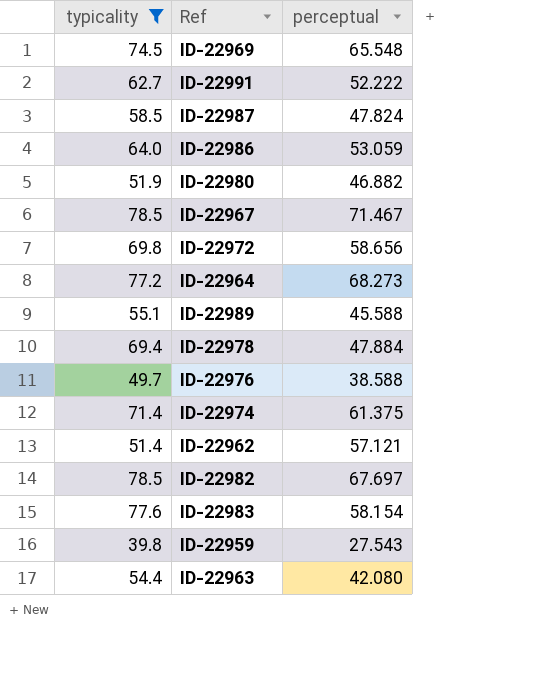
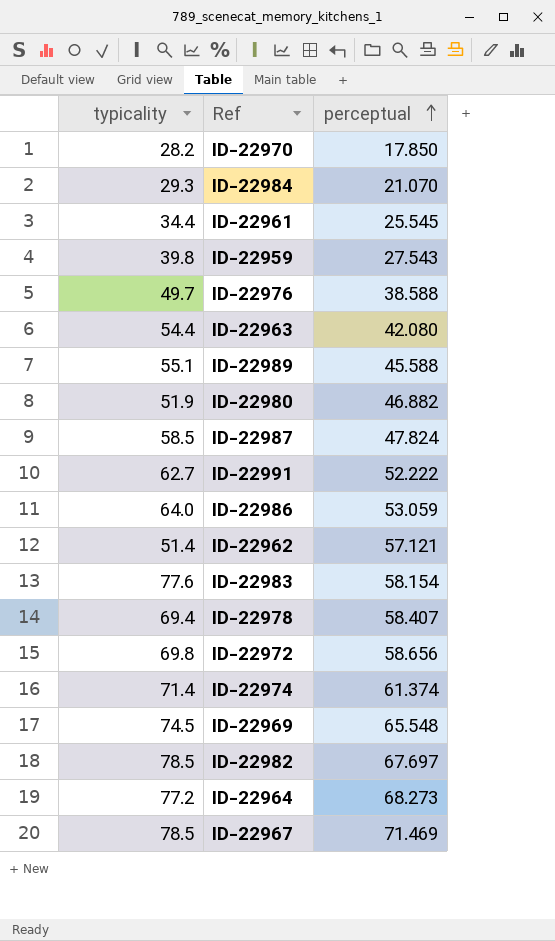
filter: typicality >= 39.8 -> none
row order: none -> perceptual ascending
ID-22978 | perceptual: 47.884 -> 58.407
ID-22974 | perceptual: 61.375 -> 61.374
ID-22967 | perceptual: 71.467 -> 71.469

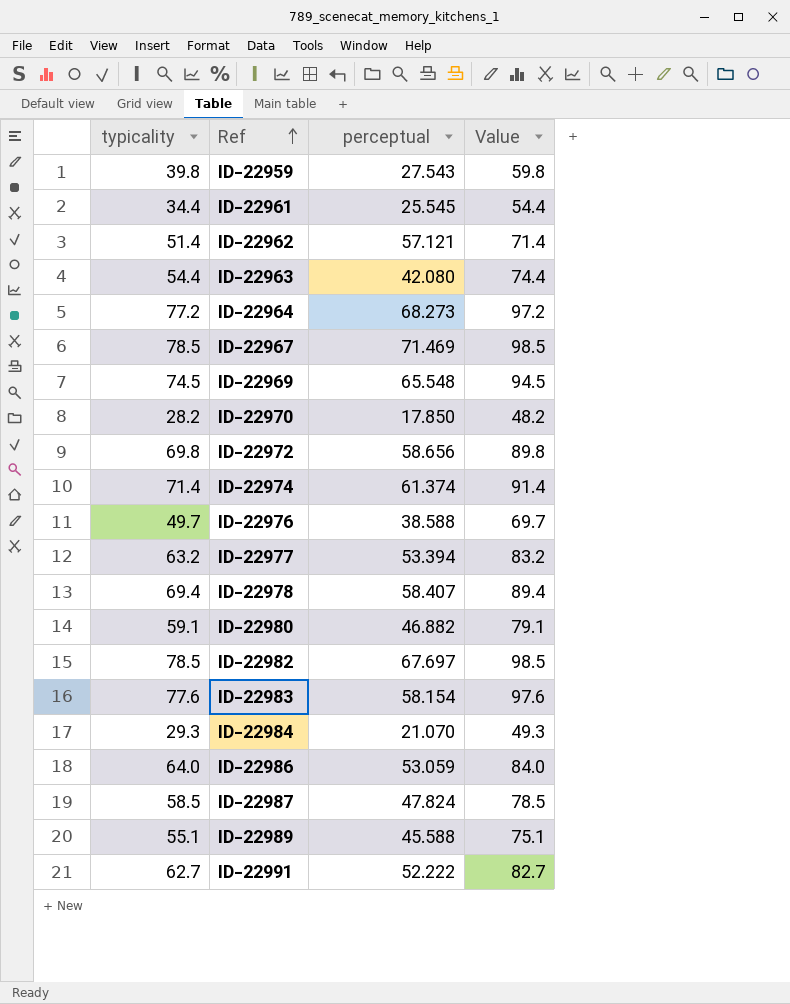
row order: perceptual ascending -> Ref ascending
column Value | formula: none -> [typicality] + 20
row ID-22977: none -> 63.2 | 53.394 | 83.2
ID-22980 | typicality: 51.9 -> 59.1

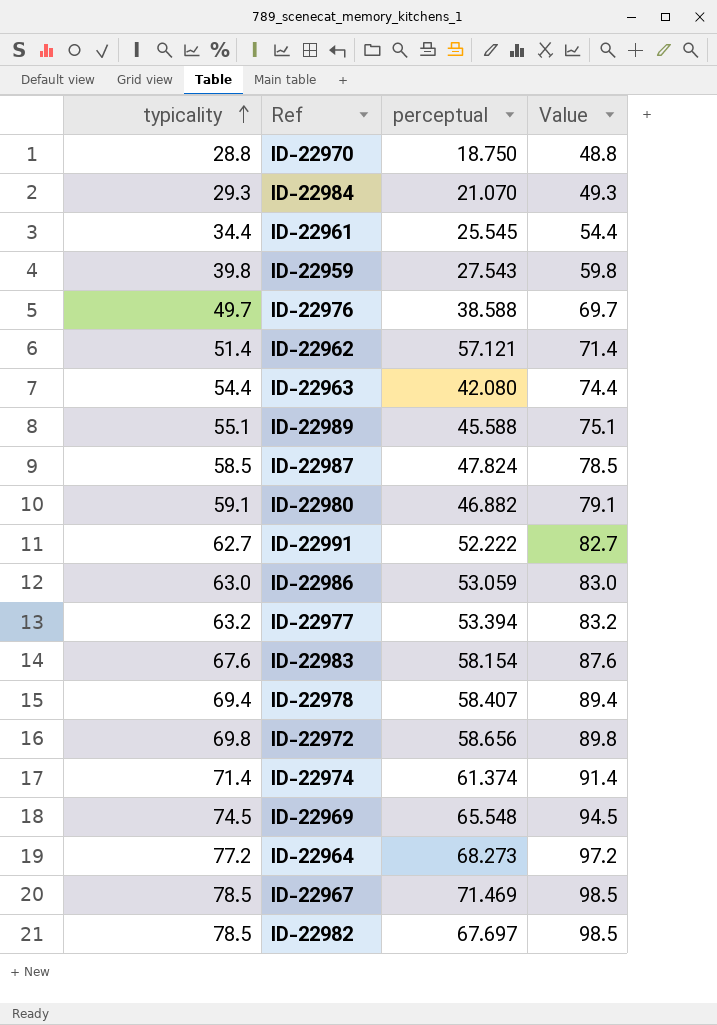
row order: Ref ascending -> typicality ascending
ID-22970 | typicality: 28.2 -> 28.8
ID-22970 | perceptual: 17.850 -> 18.750
ID-22970 | Value: 48.2 -> 48.8
ID-22986 | typicality: 64.0 -> 63.0
ID-22986 | Value: 84.0 -> 83.0
ID-22983 | typicality: 77.6 -> 67.6
ID-22983 | Value: 97.6 -> 87.6

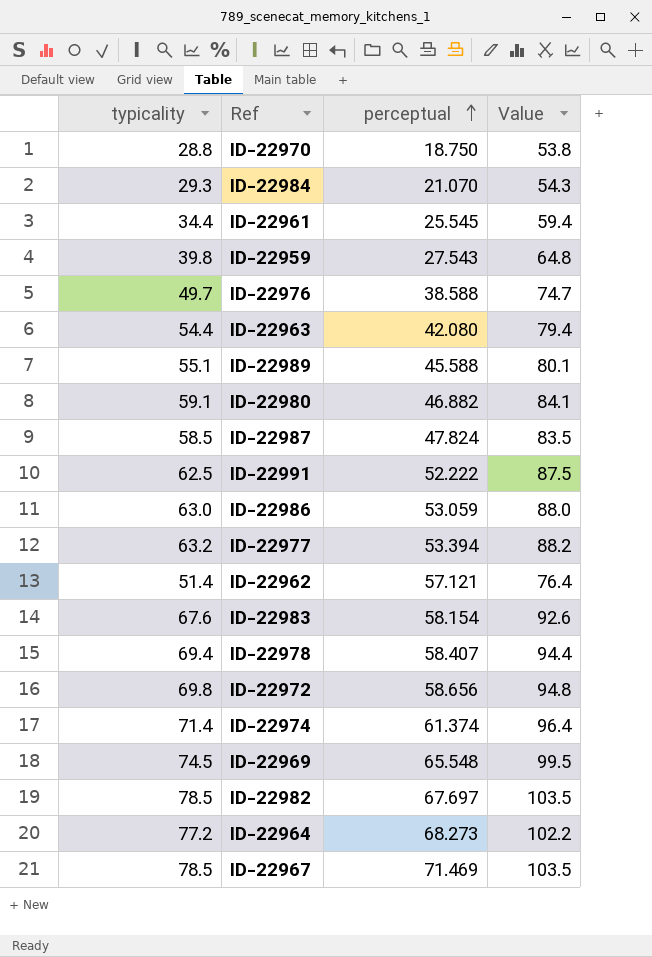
row order: typicality ascending -> perceptual ascending
column Value | formula: [typicality] + 20 -> [typicality] + 25
ID-22991 | typicality: 62.7 -> 62.5

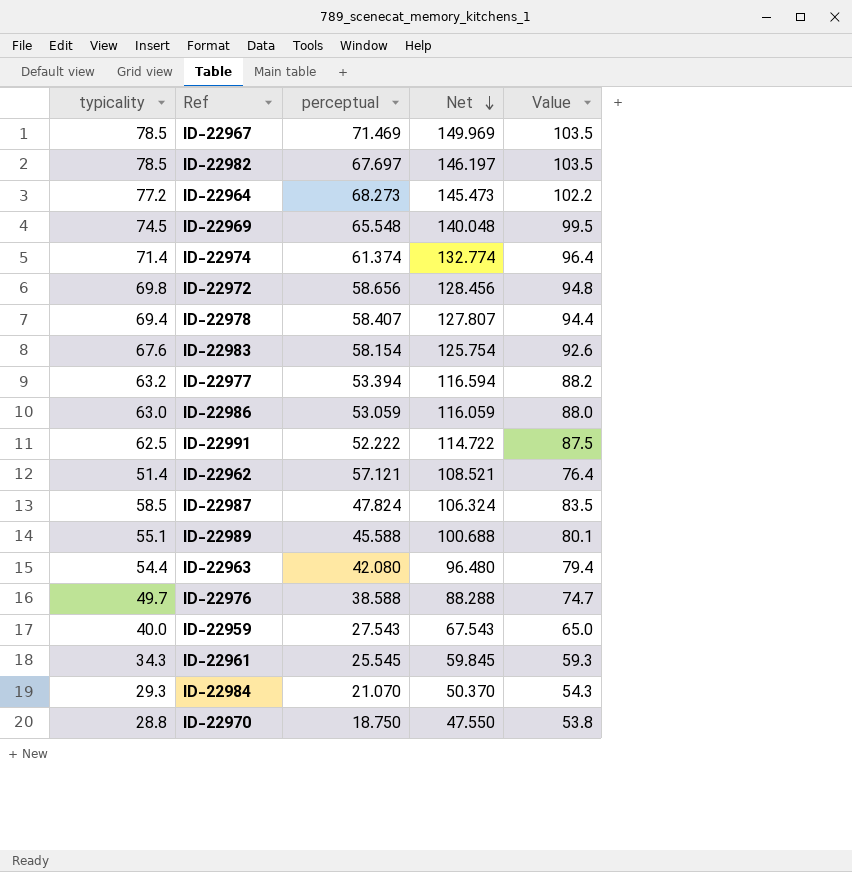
row order: perceptual ascending -> Net descending
column Net | formula: none -> [typicality] + [perceptual]
row ID-22980: 59.1 | 46.882 | 84.1 -> none
ID-22959 | typicality: 39.8 -> 40.0
ID-22959 | Value: 64.8 -> 65.0
ID-22961 | typicality: 34.4 -> 34.3
ID-22961 | Value: 59.4 -> 59.3

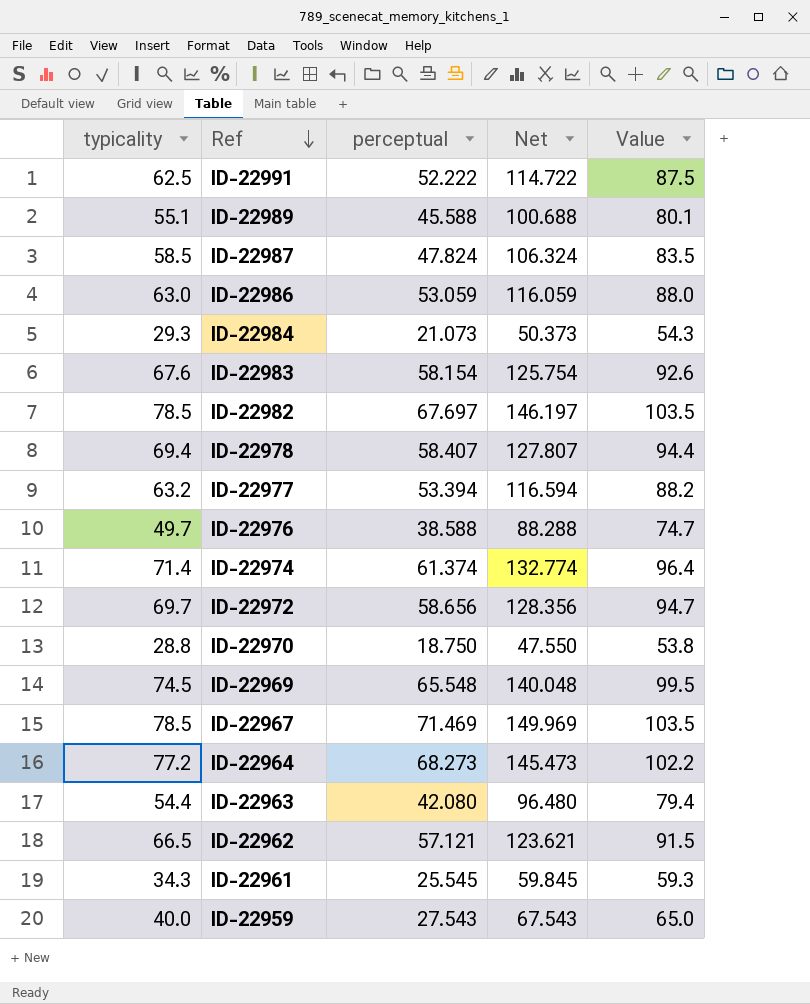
row order: Net descending -> Ref descending
ID-22984 | perceptual: 21.070 -> 21.073
ID-22984 | Net: 50.370 -> 50.373
ID-22972 | typicality: 69.8 -> 69.7
ID-22972 | Net: 128.456 -> 128.356
ID-22972 | Value: 94.8 -> 94.7
ID-22962 | typicality: 51.4 -> 66.5
ID-22962 | Net: 108.521 -> 123.621
ID-22962 | Value: 76.4 -> 91.5

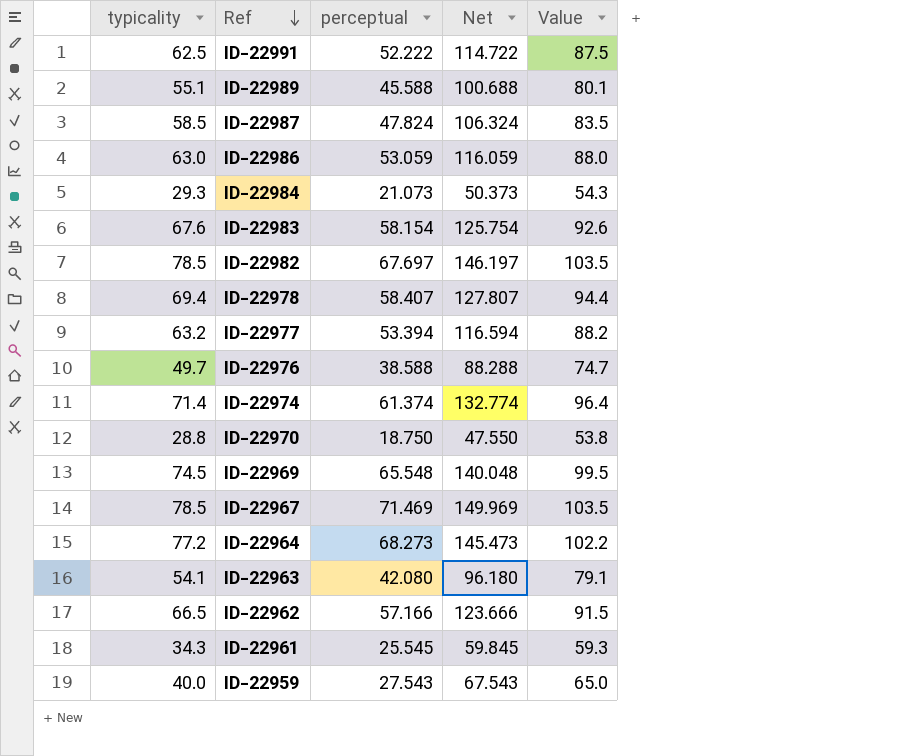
row ID-22972: 69.7 | 58.656 | 128.356 | 94.7 -> none
ID-22963 | typicality: 54.4 -> 54.1
ID-22963 | Net: 96.480 -> 96.180
ID-22963 | Value: 79.4 -> 79.1
ID-22962 | perceptual: 57.121 -> 57.166
ID-22962 | Net: 123.621 -> 123.666

